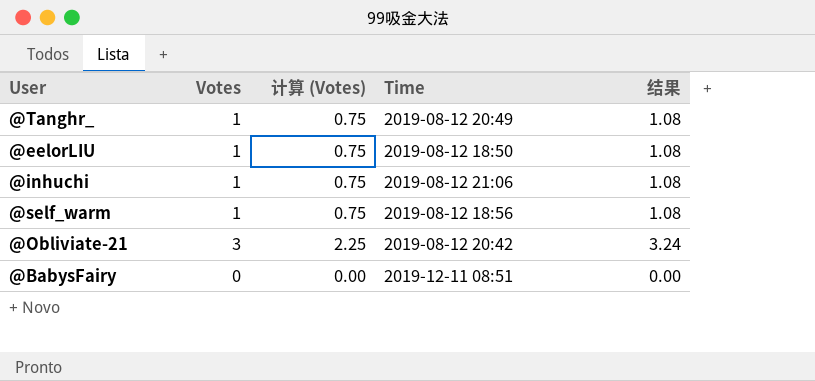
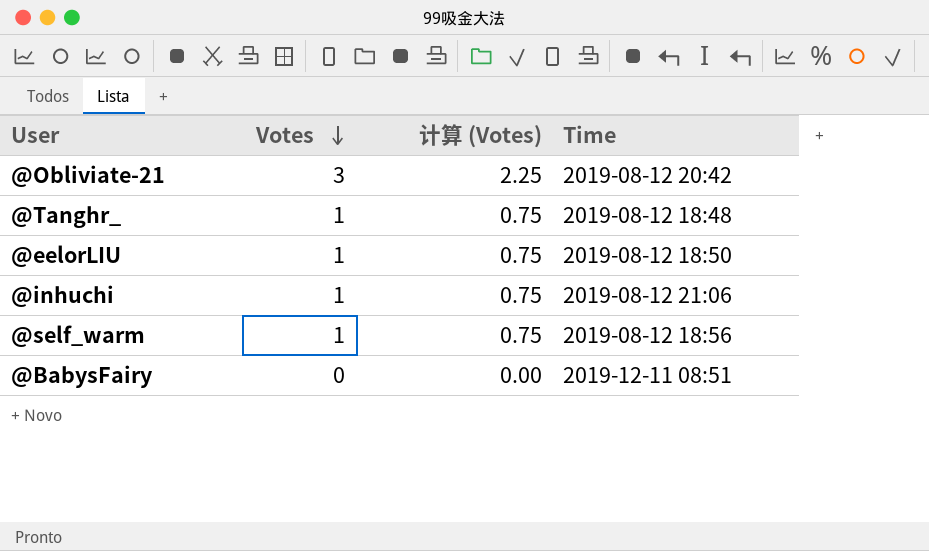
row order: none -> Votes descending
column 结果 | formula: [Votes] * 1.08 -> none
@Tanghr_ | Time: 2019-08-12 20:49 -> 2019-08-12 18:48

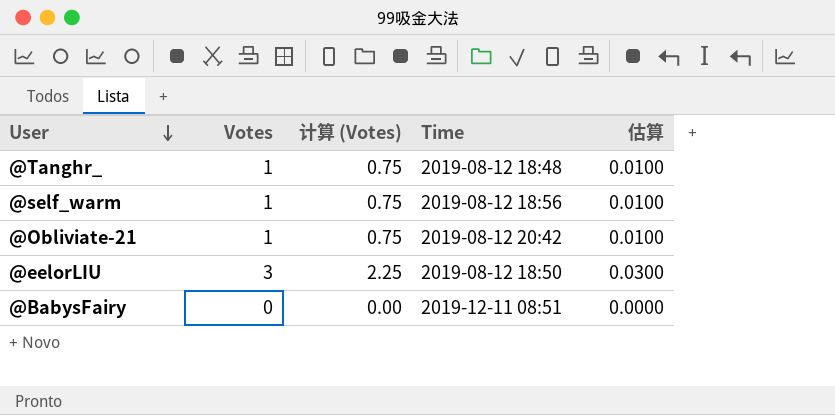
row order: Votes descending -> User descending
column 估算 | formula: none -> [Votes] * 0.01
row @inhuchi: 1 | 0.75 | 2019-08-12 21:06 -> none
@Obliviate-21 | Votes: 3 -> 1
@Obliviate-21 | 计算 (Votes): 2.25 -> 0.75
@eelorLIU | Votes: 1 -> 3
@eelorLIU | 计算 (Votes): 0.75 -> 2.25

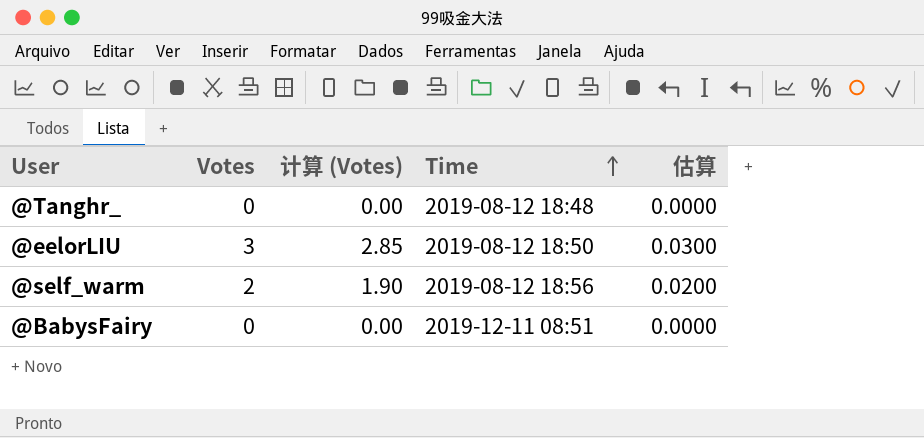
row order: User descending -> Time ascending
column 计算 (Votes) | formula: [Votes] * 0.75 -> [Votes] * 0.95
row @Obliviate-21: 1 | 0.75 | 2019-08-12 20:42 | 0.0100 -> none
@Tanghr_ | Votes: 1 -> 0
@Tanghr_ | 估算: 0.0100 -> 0.0000
@self_warm | Votes: 1 -> 2
@self_warm | 估算: 0.0100 -> 0.0200

